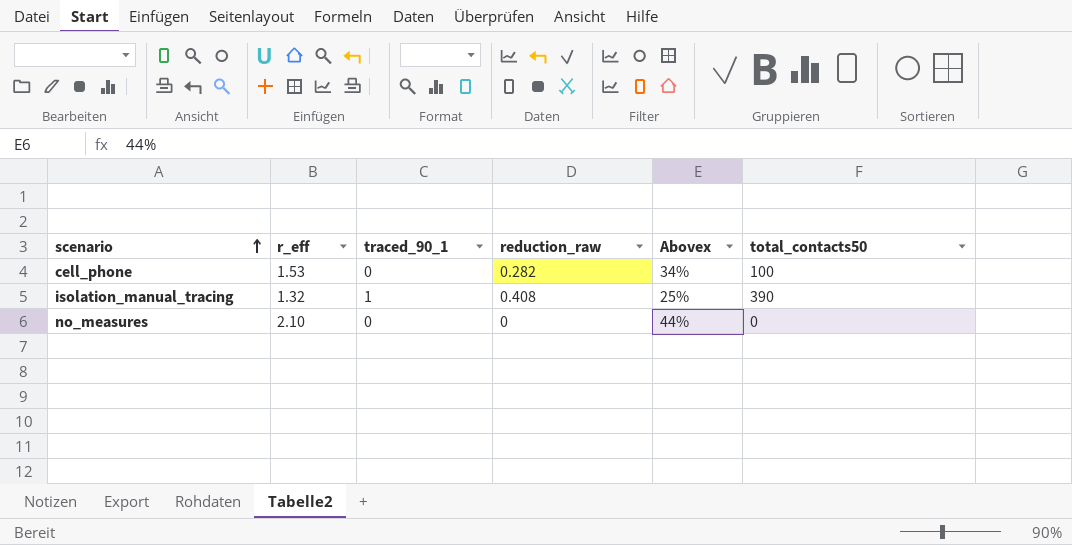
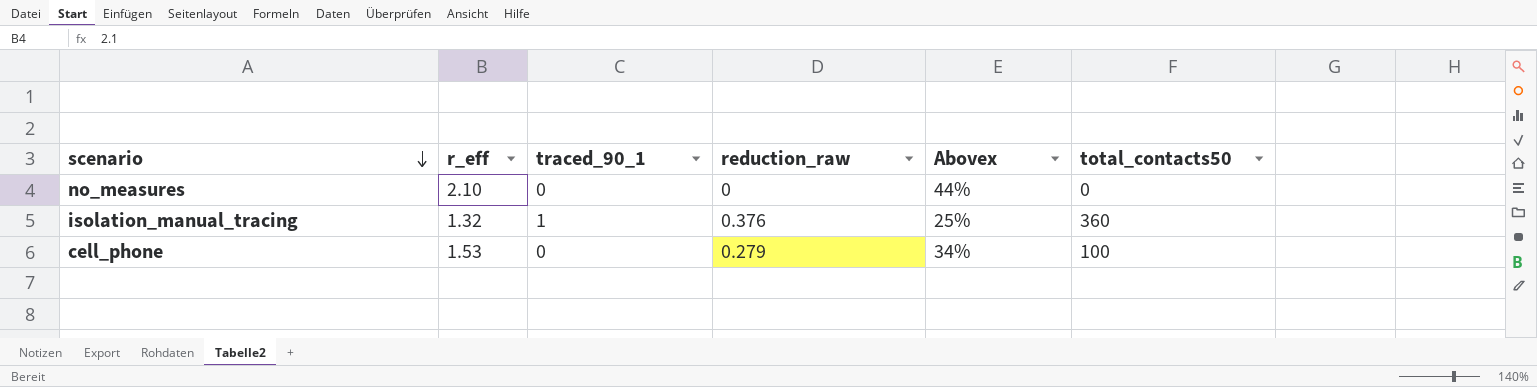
row order: scenario ascending -> scenario descending
isolation_manual_tracing | reduction_raw: 0.408 -> 0.376
isolation_manual_tracing | total_contacts50: 390 -> 360
cell_phone | reduction_raw: 0.282 -> 0.279

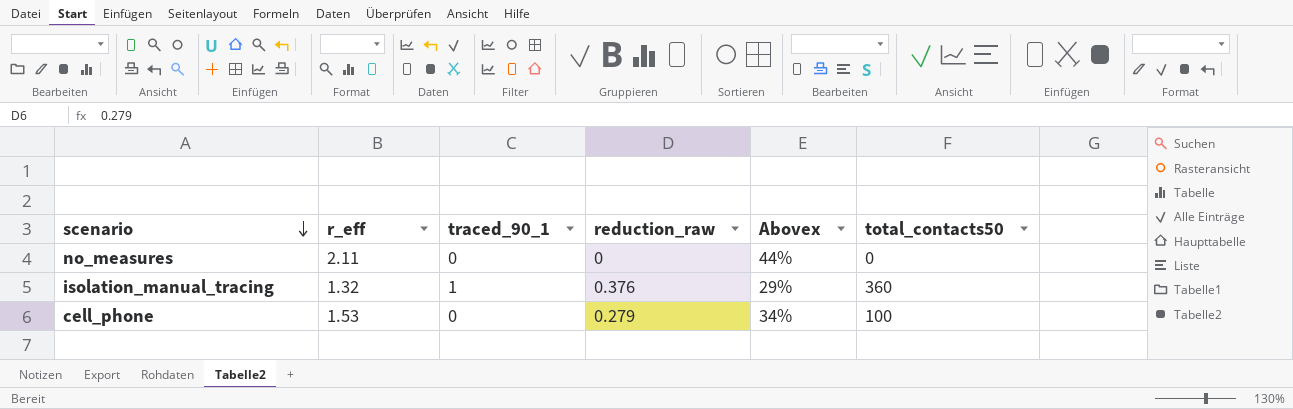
no_measures | r_eff: 2.10 -> 2.11
isolation_manual_tracing | Abovex: 25% -> 29%

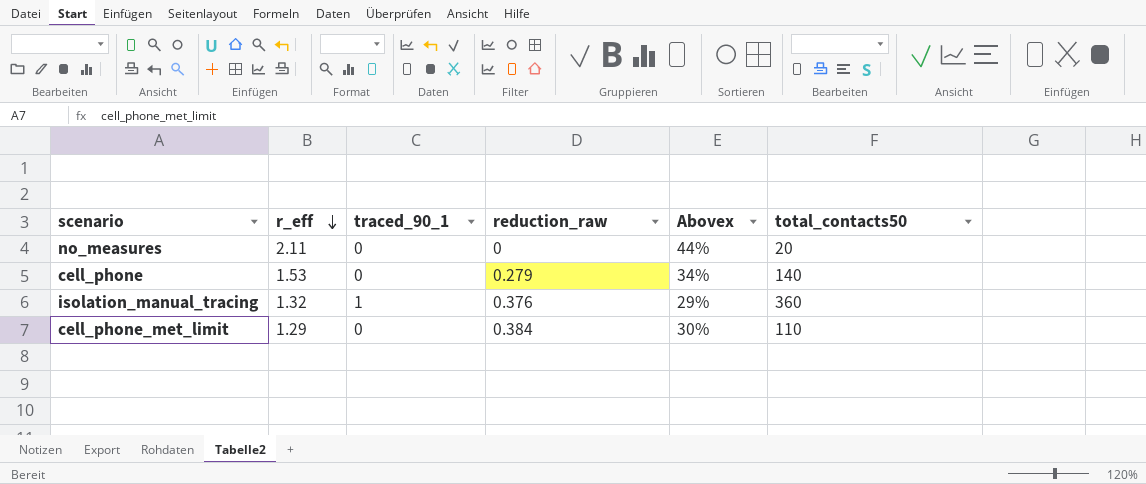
row order: scenario descending -> r_eff descending
no_measures | total_contacts50: 0 -> 20
cell_phone | total_contacts50: 100 -> 140
row cell_phone_met_limit: none -> 1.29 | 0 | 0.384 | 30% | 110

